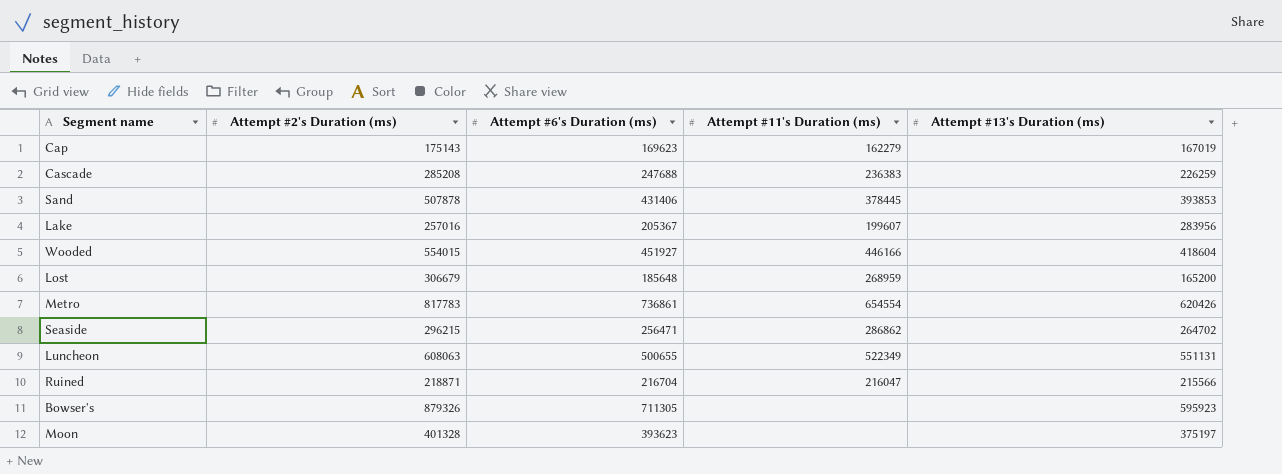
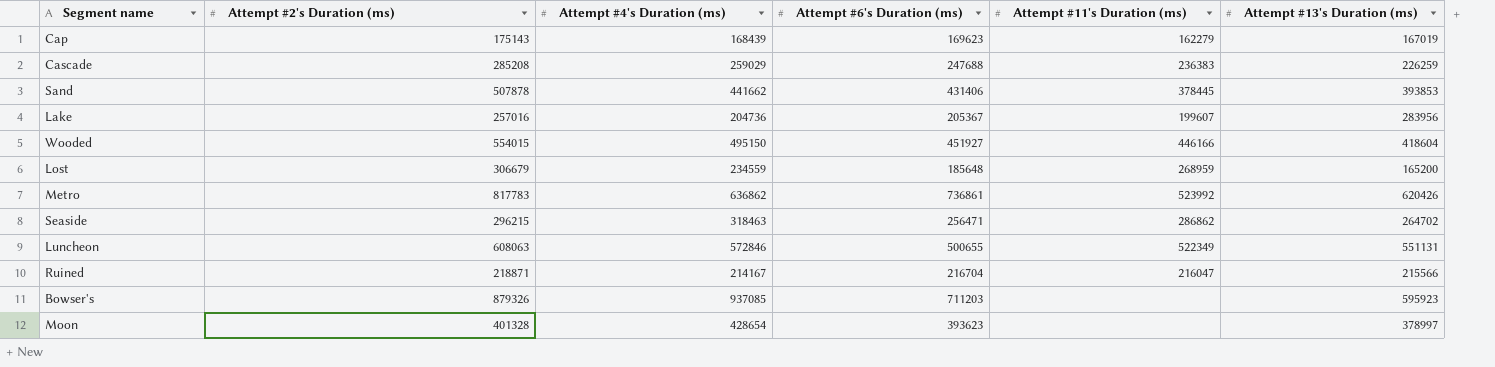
column Attempt #4's Duration (ms) | position: none -> 3
Metro | Attempt #11's Duration (ms): 654554 -> 523992
Bowser's | Attempt #6's Duration (ms): 711305 -> 711203
Moon | Attempt #13's Duration (ms): 375197 -> 378997

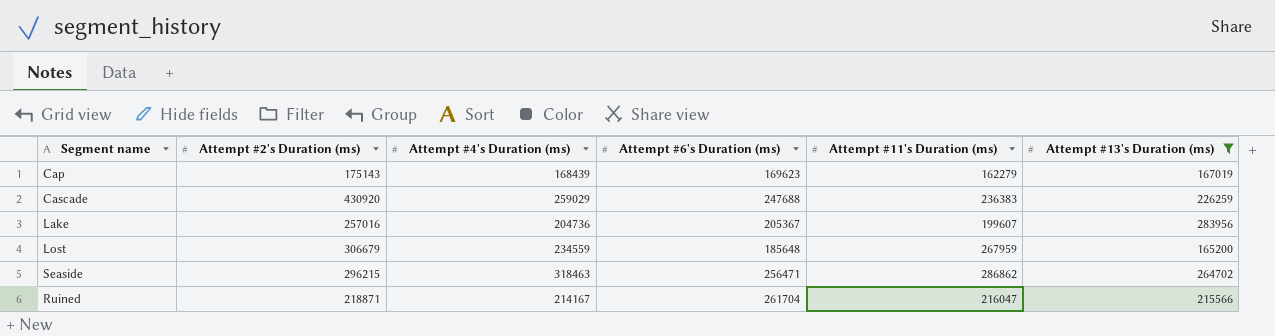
filter: none -> Attempt #13's Duration (ms) <= 283956
Cascade | Attempt #2's Duration (ms): 285208 -> 430920
Lost | Attempt #11's Duration (ms): 268959 -> 267959
Ruined | Attempt #6's Duration (ms): 216704 -> 261704

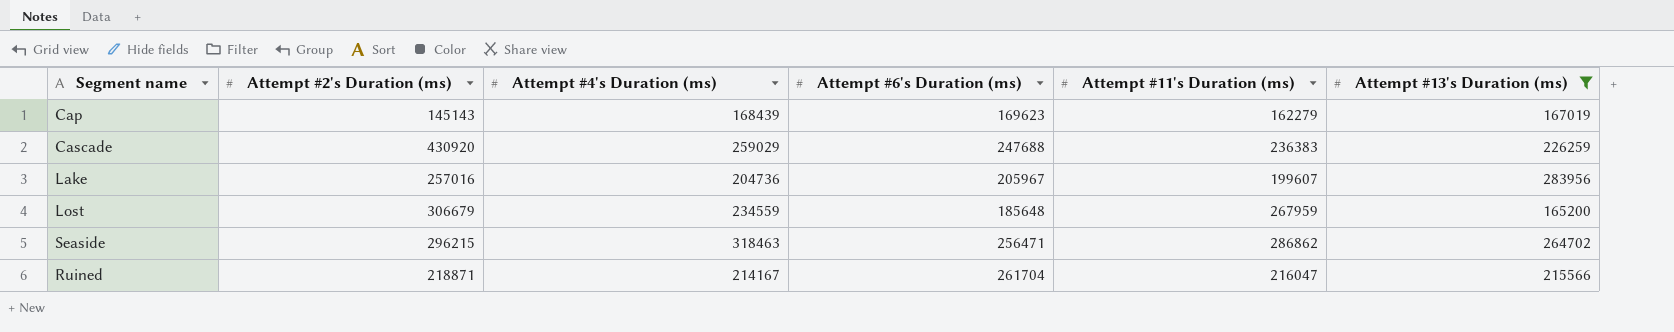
Cap | Attempt #2's Duration (ms): 175143 -> 145143
Lake | Attempt #6's Duration (ms): 205367 -> 205967

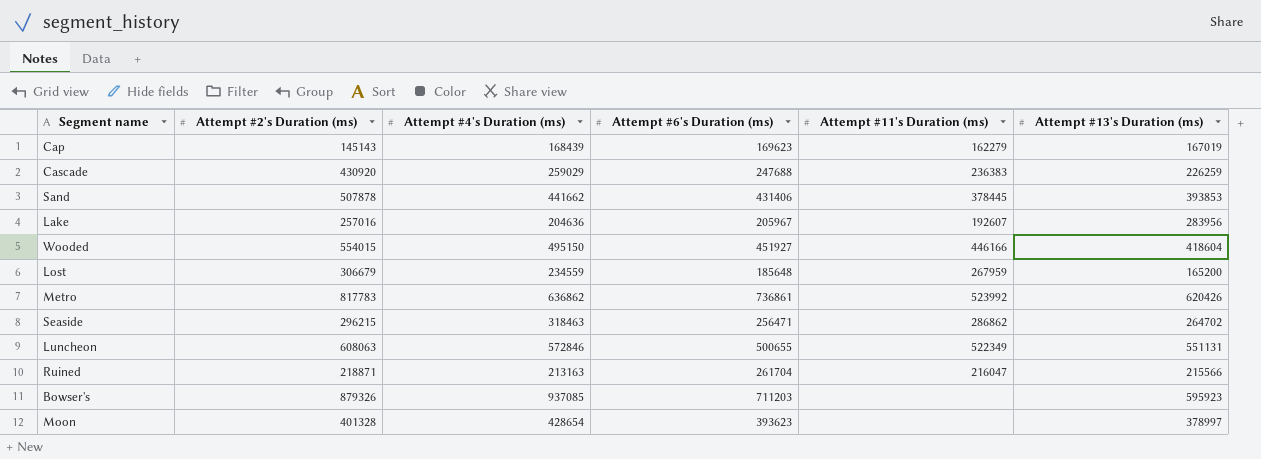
filter: Attempt #13's Duration (ms) <= 283956 -> none
Lake | Attempt #4's Duration (ms): 204736 -> 204636
Lake | Attempt #11's Duration (ms): 199607 -> 192607
Ruined | Attempt #4's Duration (ms): 214167 -> 213163

